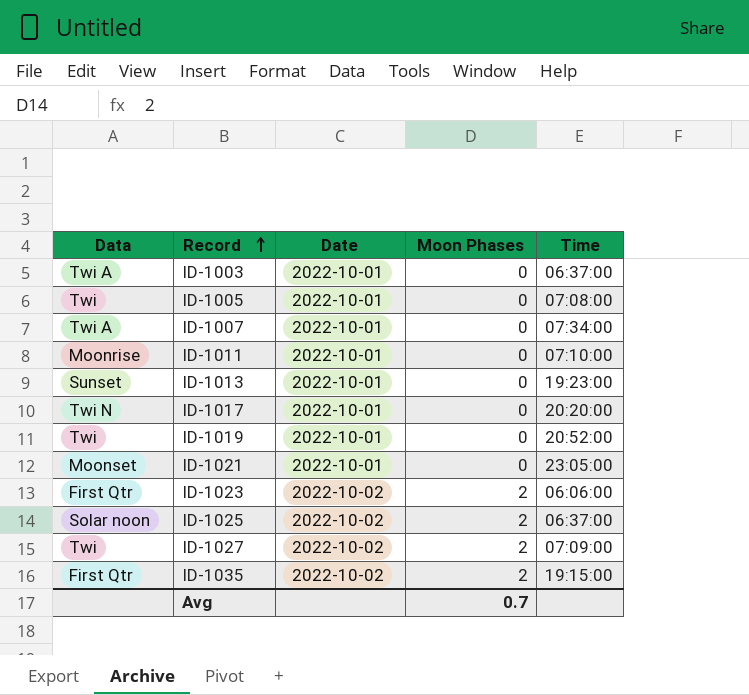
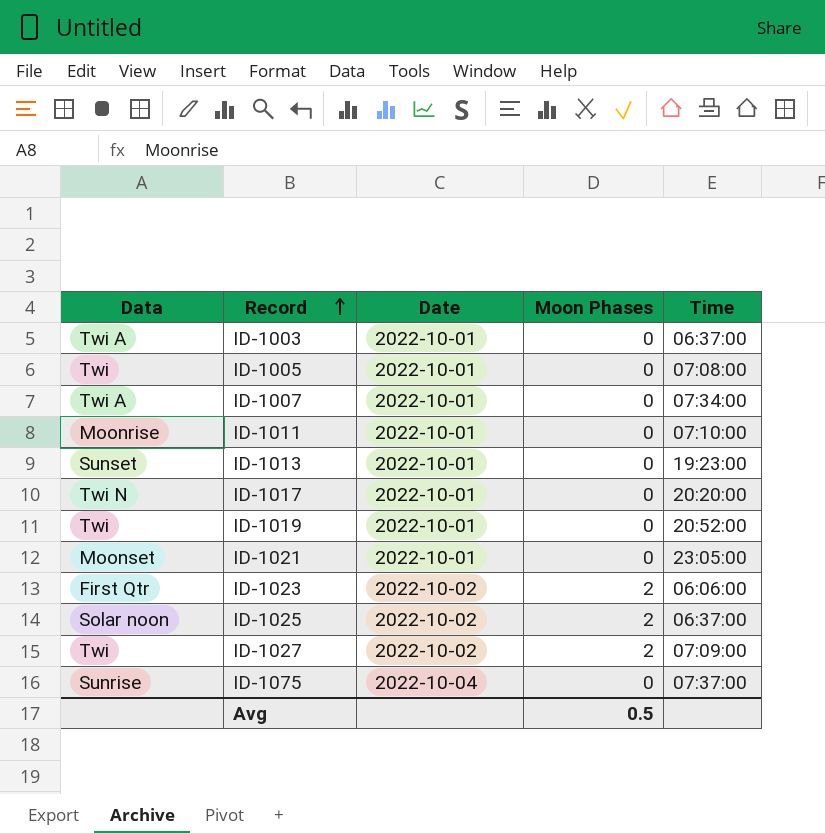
row ID-1035: First Qtr | 2022-10-02 | 2 | 19:15:00 -> none
row ID-1075: none -> Sunrise | 2022-10-04 | 0 | 07:37:00
Avg | Moon Phases: 0.7 -> 0.5

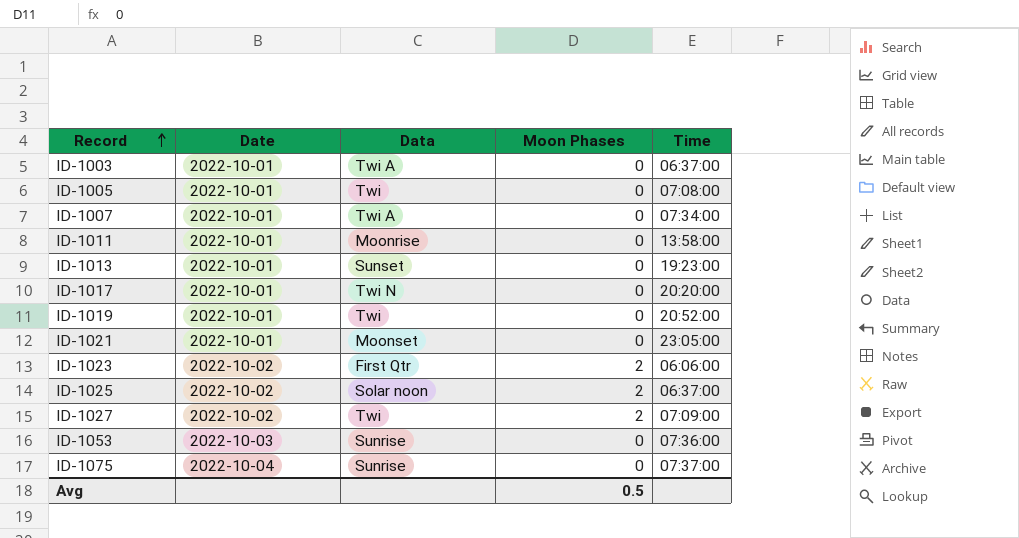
column Data | position: 1 -> 3
ID-1011 | Time: 07:10:00 -> 13:58:00
row ID-1053: none -> 2022-10-03 | Sunrise | 0 | 07:36:00

